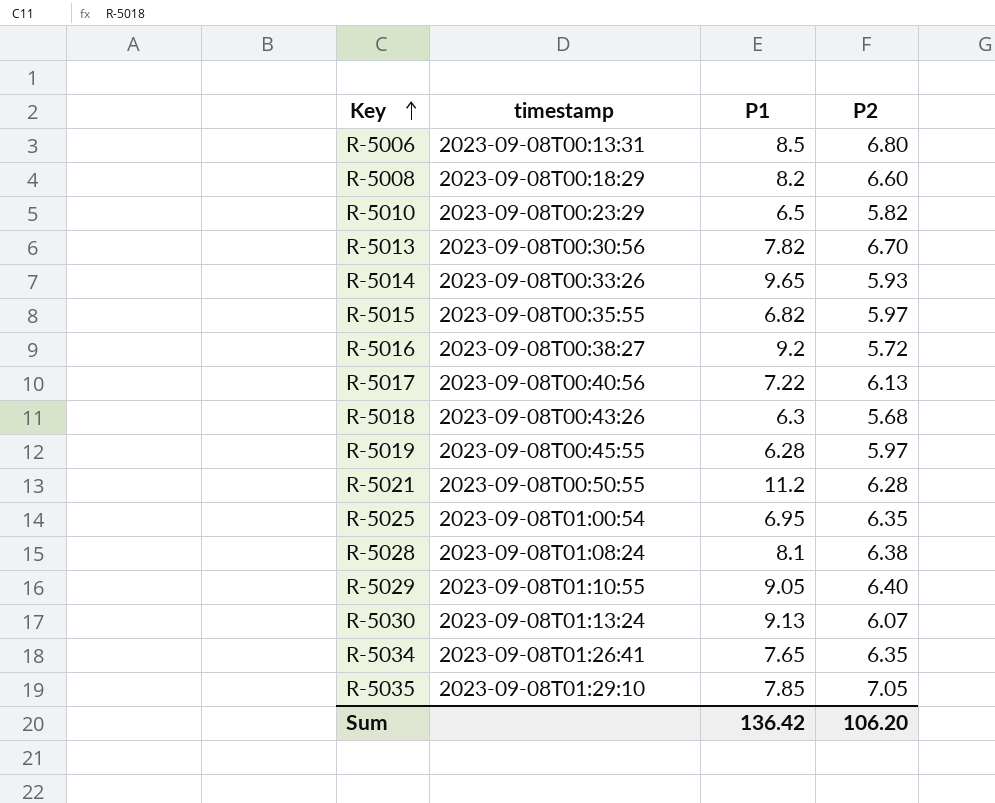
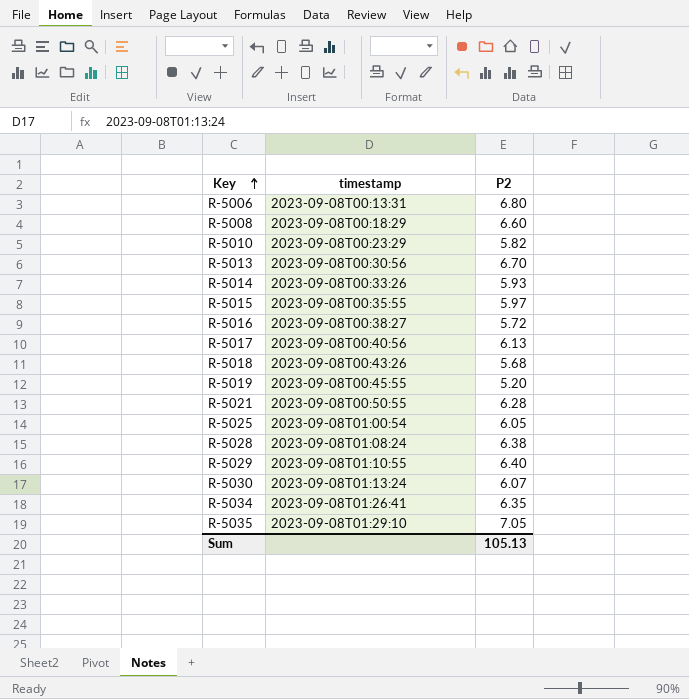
column P1 | position: 3 -> none
R-5019 | P2: 5.97 -> 5.20
R-5025 | P2: 6.35 -> 6.05
Sum | P2: 106.20 -> 105.13

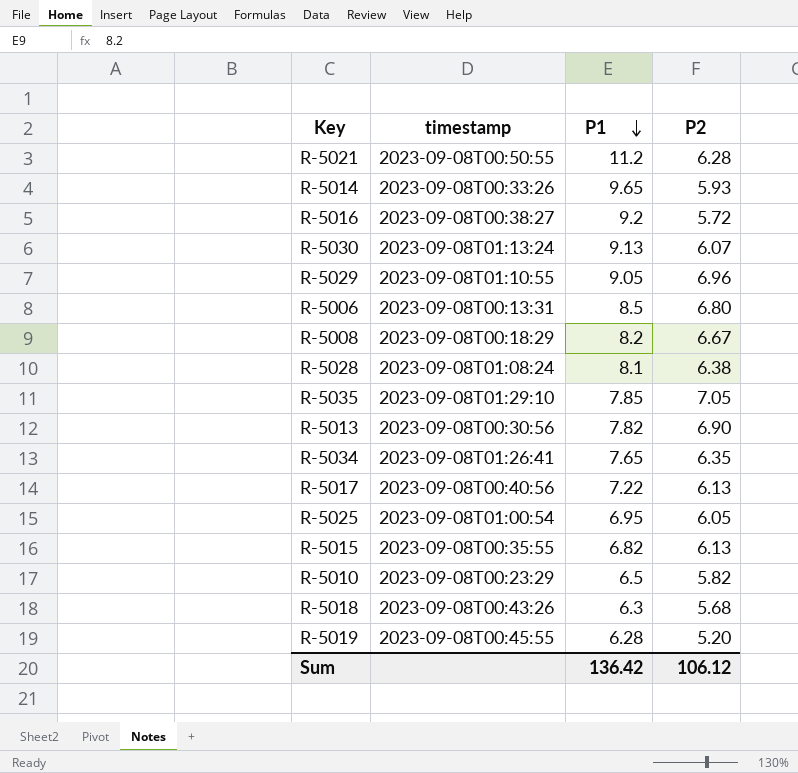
row order: Key ascending -> P1 descending
column P1 | position: none -> 3
R-5029 | P2: 6.40 -> 6.96
R-5008 | P2: 6.60 -> 6.67
R-5013 | P2: 6.70 -> 6.90
R-5015 | P2: 5.97 -> 6.13
Sum | P2: 105.13 -> 106.12

